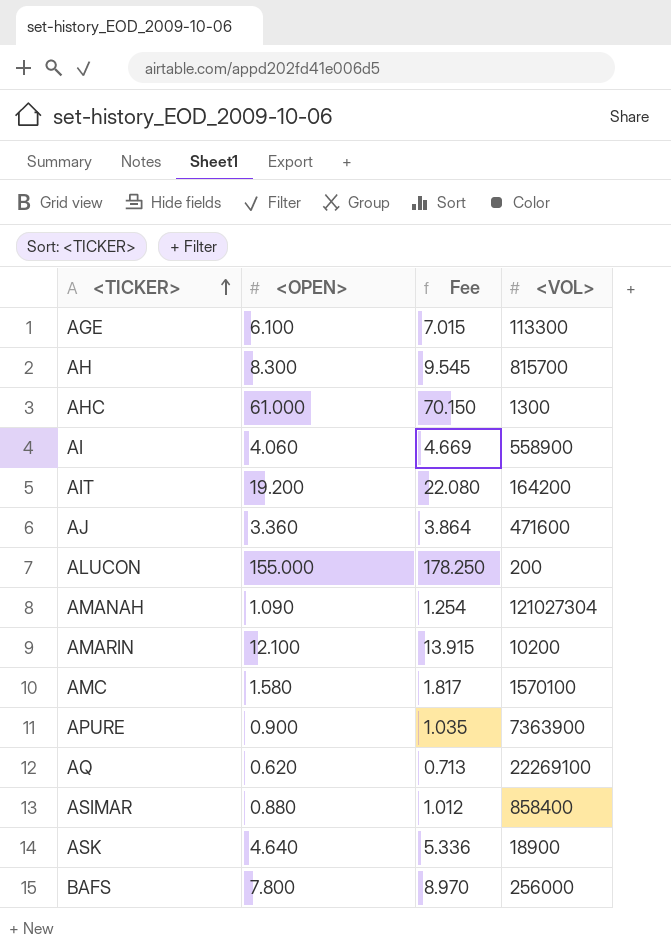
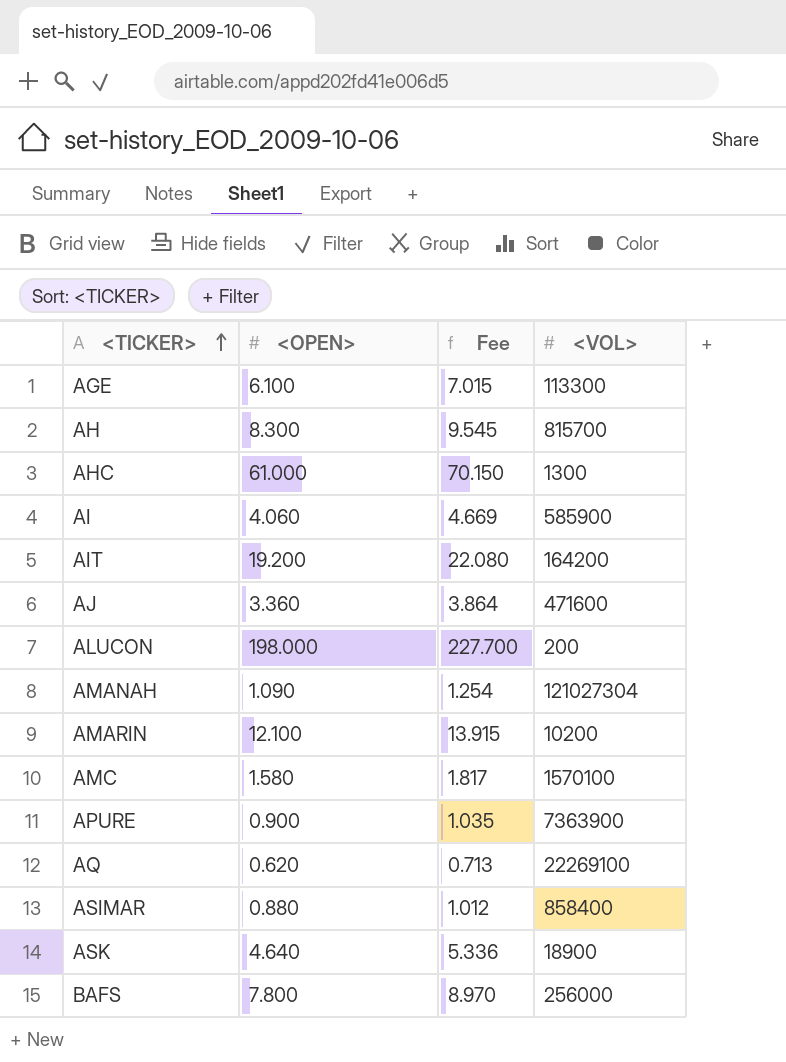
AI | <VOL>: 558900 -> 585900
ALUCON | <OPEN>: 155.000 -> 198.000
ALUCON | Fee: 178.250 -> 227.700

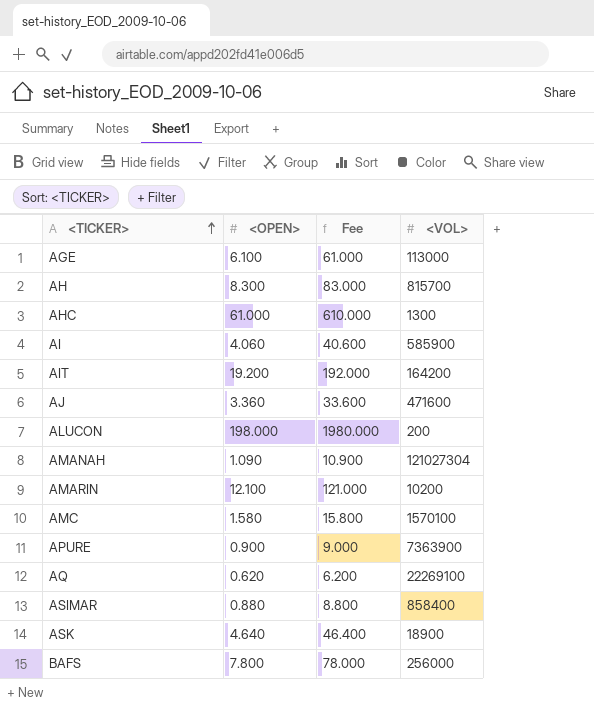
column Fee | formula: [<OPEN>] * 1.15 -> [<OPEN>] * 10
AGE | <VOL>: 113300 -> 113000

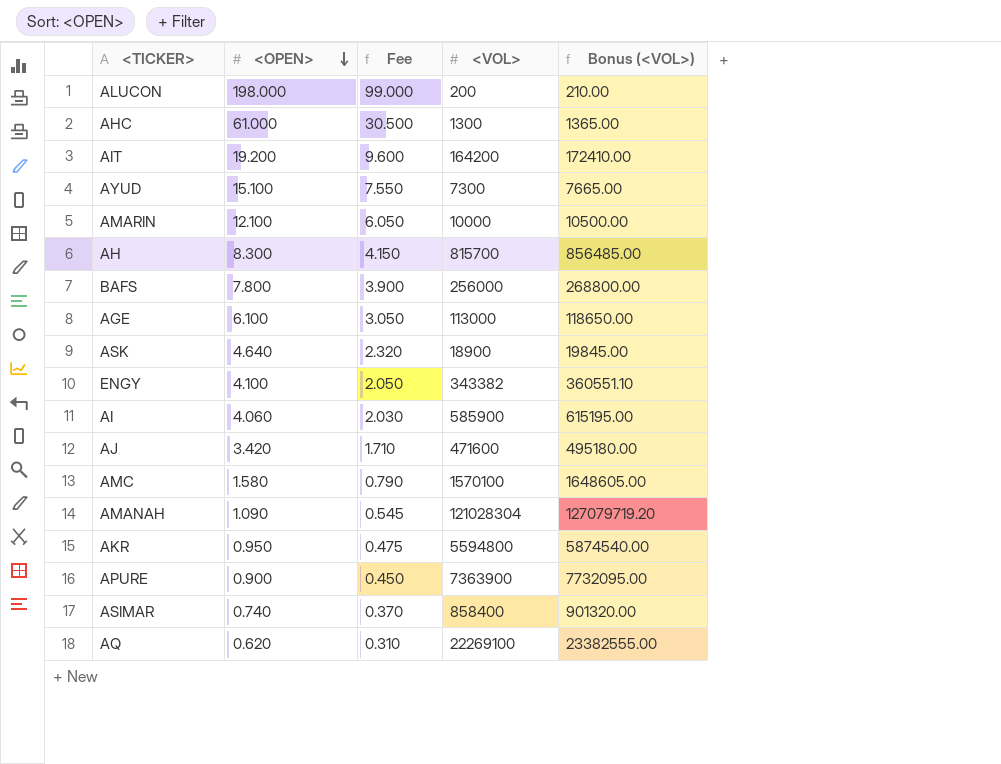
row order: <TICKER> ascending -> <OPEN> descending
column Fee | formula: [<OPEN>] * 10 -> [<OPEN>] * 0.5
column Bonus (<VOL>) | formula: none -> [<VOL>] * 1.05
row AYUD: none -> 15.100 | 7.550 | 7300 | 7665.00
AMARIN | <VOL>: 10200 -> 10000
row ENGY: none -> 4.100 | 2.050 | 343382 | 360551.10
AJ | <OPEN>: 3.360 -> 3.420
AMANAH | <VOL>: 121027304 -> 121028304
row AKR: none -> 0.950 | 0.475 | 5594800 | 5874540.00
ASIMAR | <OPEN>: 0.880 -> 0.740

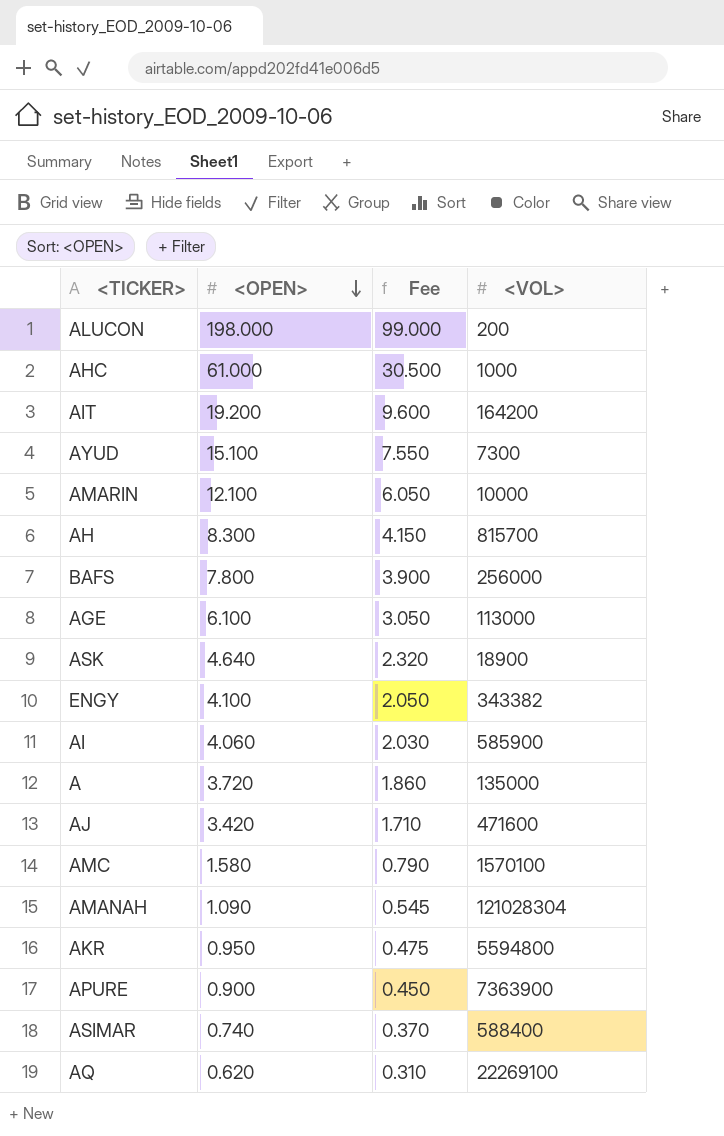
column Bonus (<VOL>) | formula: [<VOL>] * 1.05 -> none
AHC | <VOL>: 1300 -> 1000
row A: none -> 3.720 | 1.860 | 135000
ASIMAR | <VOL>: 858400 -> 588400

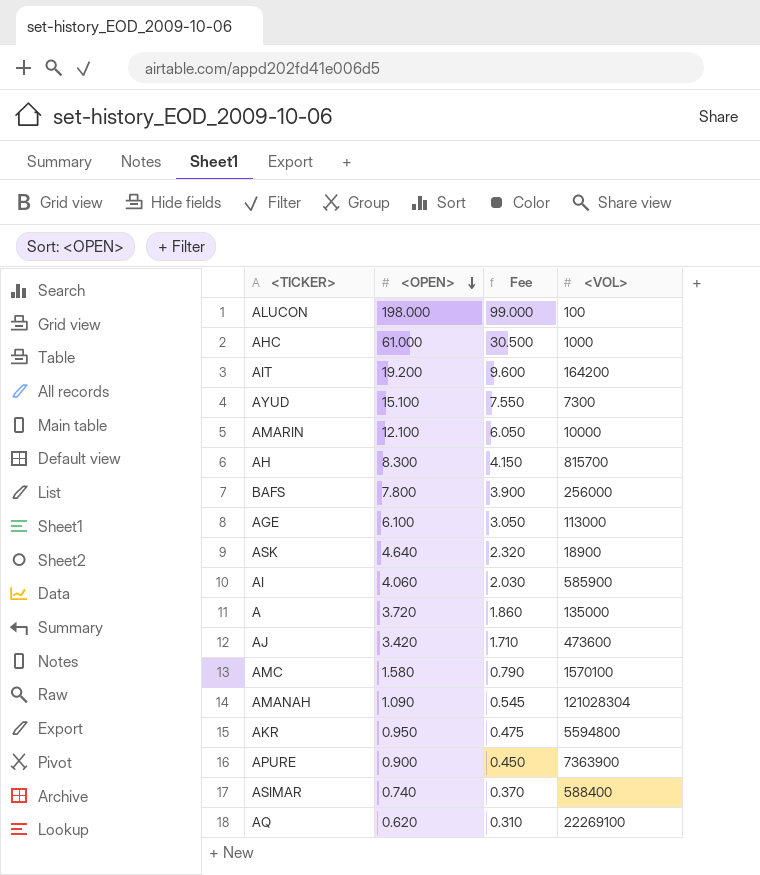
row ENGY: 4.100 | 2.050 | 343382 -> none
ALUCON | <VOL>: 200 -> 100
AJ | <VOL>: 471600 -> 473600

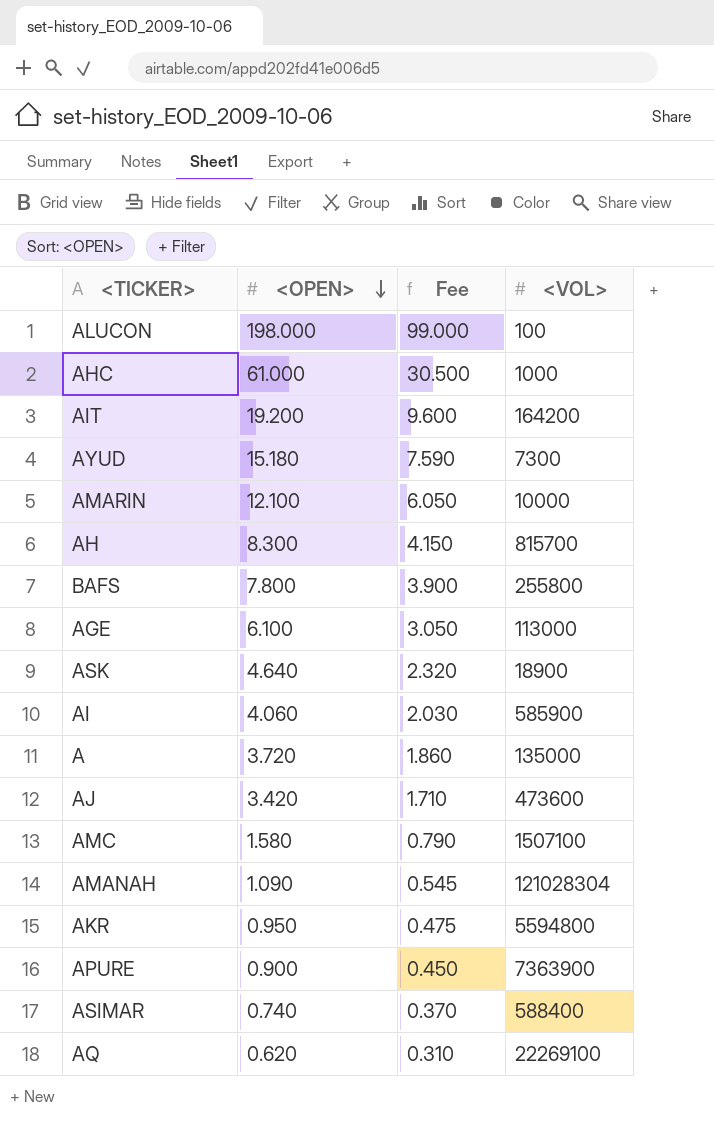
AYUD | <OPEN>: 15.100 -> 15.180
AYUD | Fee: 7.550 -> 7.590
BAFS | <VOL>: 256000 -> 255800
AMC | <VOL>: 1570100 -> 1507100

